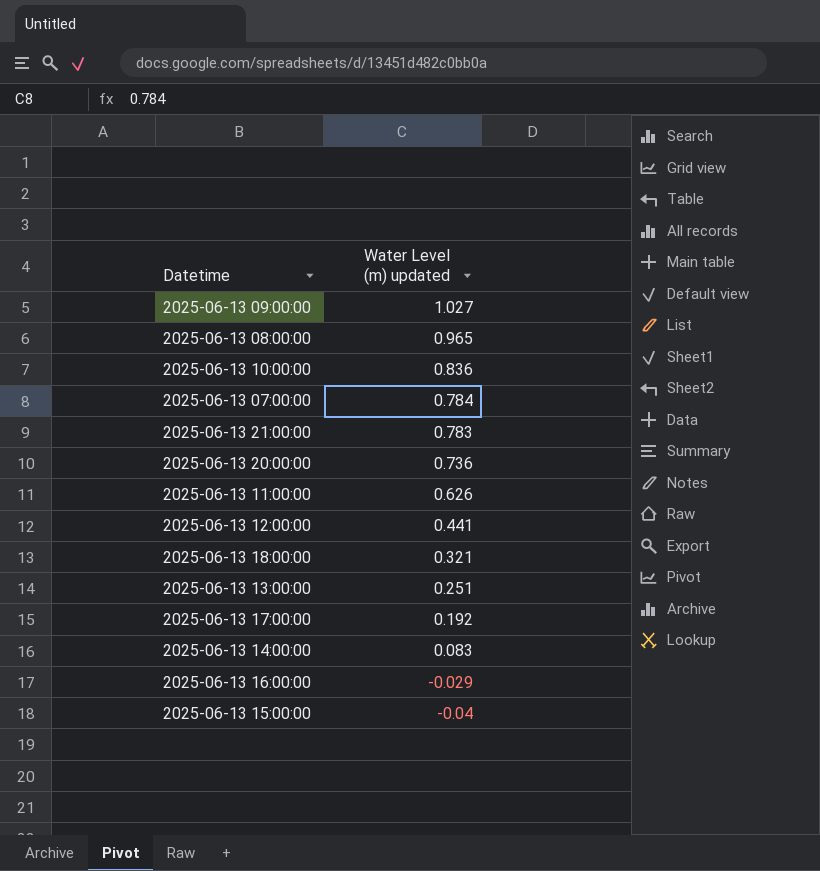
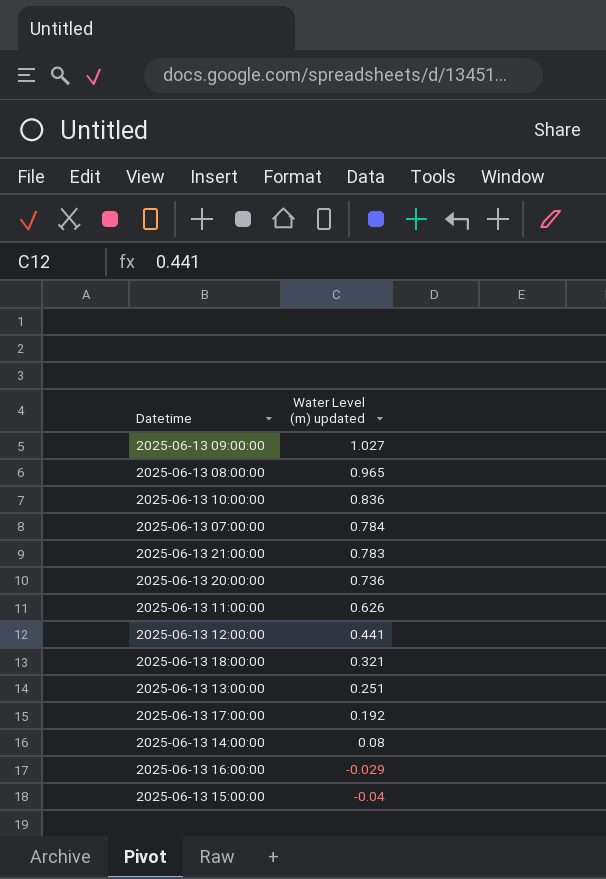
2025-06-13 14:00:00 | Water Level (m) updated: 0.083 -> 0.08

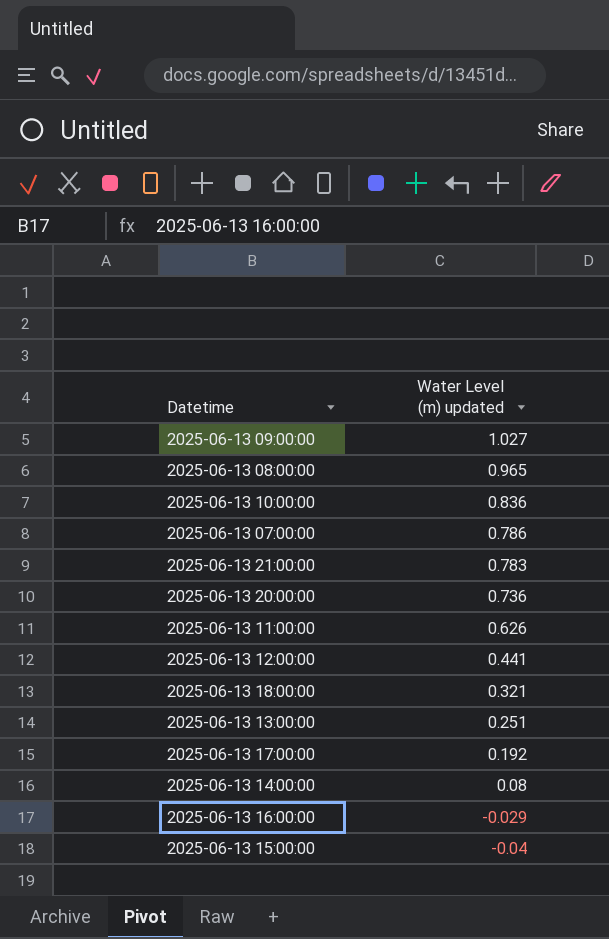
2025-06-13 07:00:00 | Water Level (m) updated: 0.784 -> 0.786

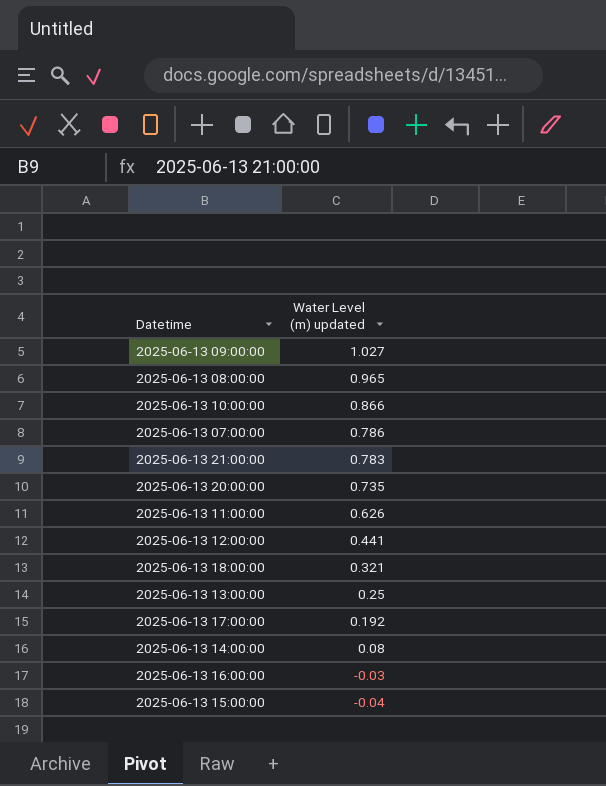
2025-06-13 10:00:00 | Water Level (m) updated: 0.836 -> 0.866
2025-06-13 20:00:00 | Water Level (m) updated: 0.736 -> 0.735
2025-06-13 13:00:00 | Water Level (m) updated: 0.251 -> 0.25
2025-06-13 16:00:00 | Water Level (m) updated: -0.029 -> -0.03

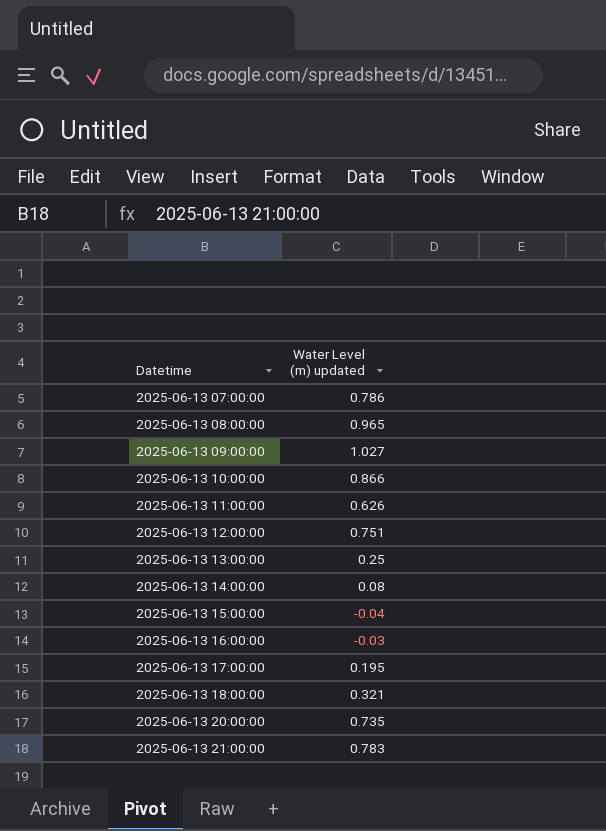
row order: Water Level (m) updated descending -> Datetime ascending
2025-06-13 12:00:00 | Water Level (m) updated: 0.441 -> 0.751
2025-06-13 17:00:00 | Water Level (m) updated: 0.192 -> 0.195

